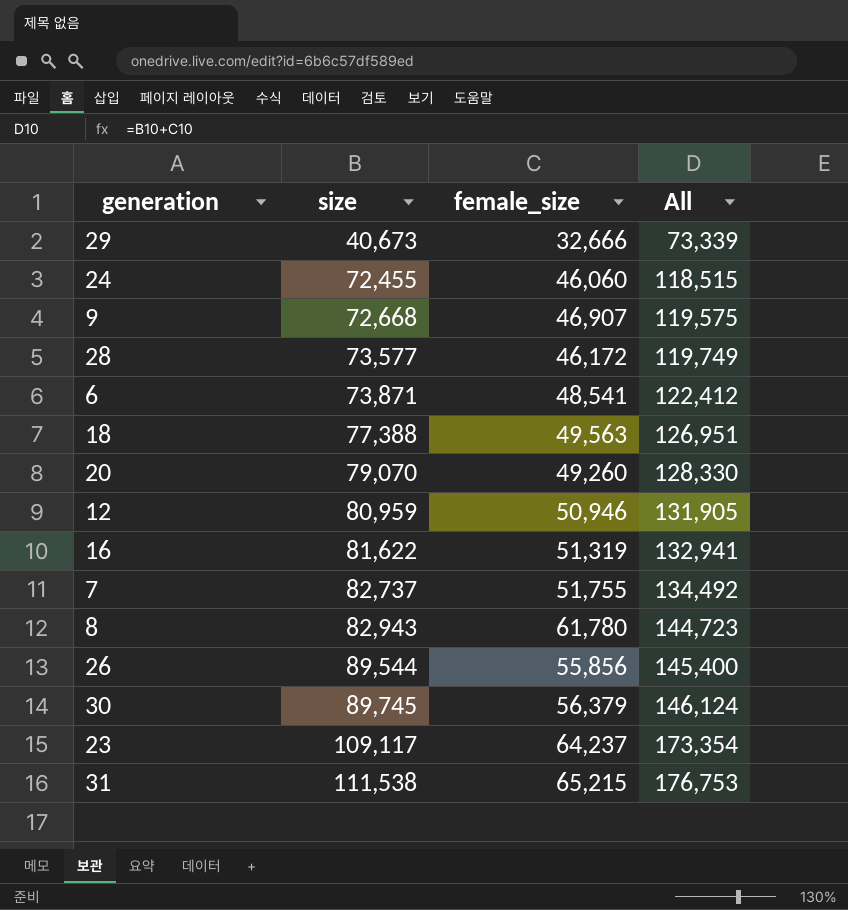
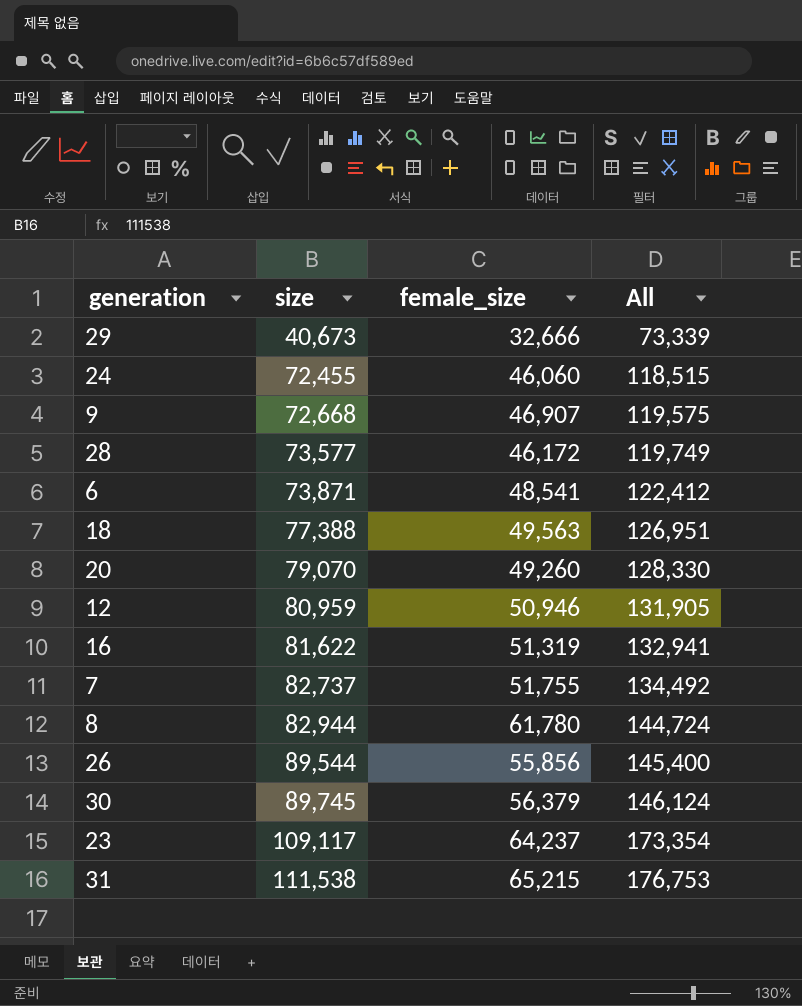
8 | size: 82,943 -> 82,944
8 | All: 144,723 -> 144,724

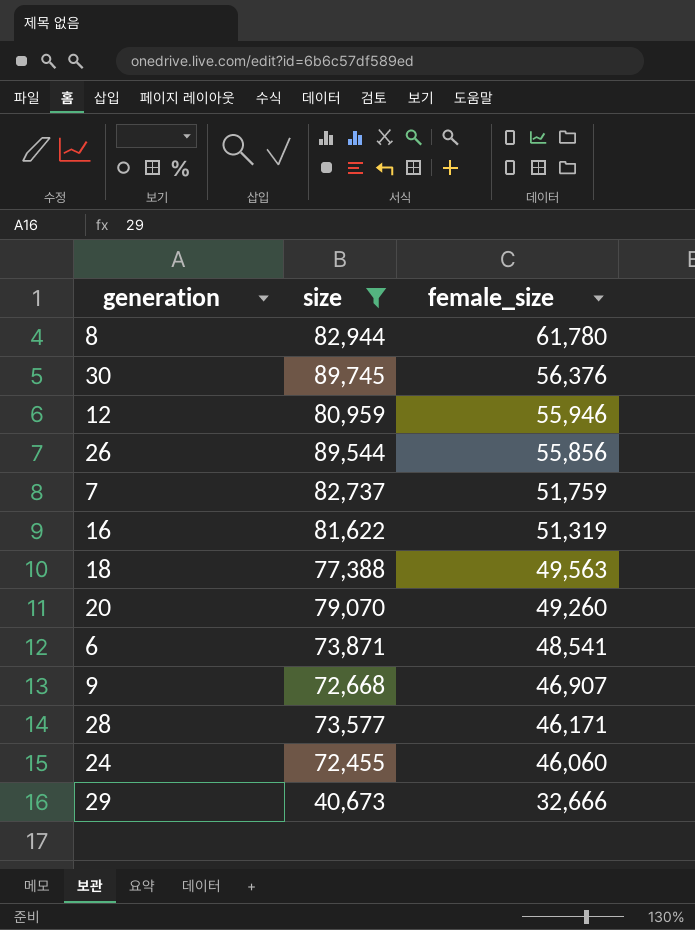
filter: none -> size <= 89,745
row order: size ascending -> female_size descending
column All | formula: [size] + [female_size] -> none
30 | female_size: 56,379 -> 56,376
12 | female_size: 50,946 -> 55,946
7 | female_size: 51,755 -> 51,759
28 | female_size: 46,172 -> 46,171

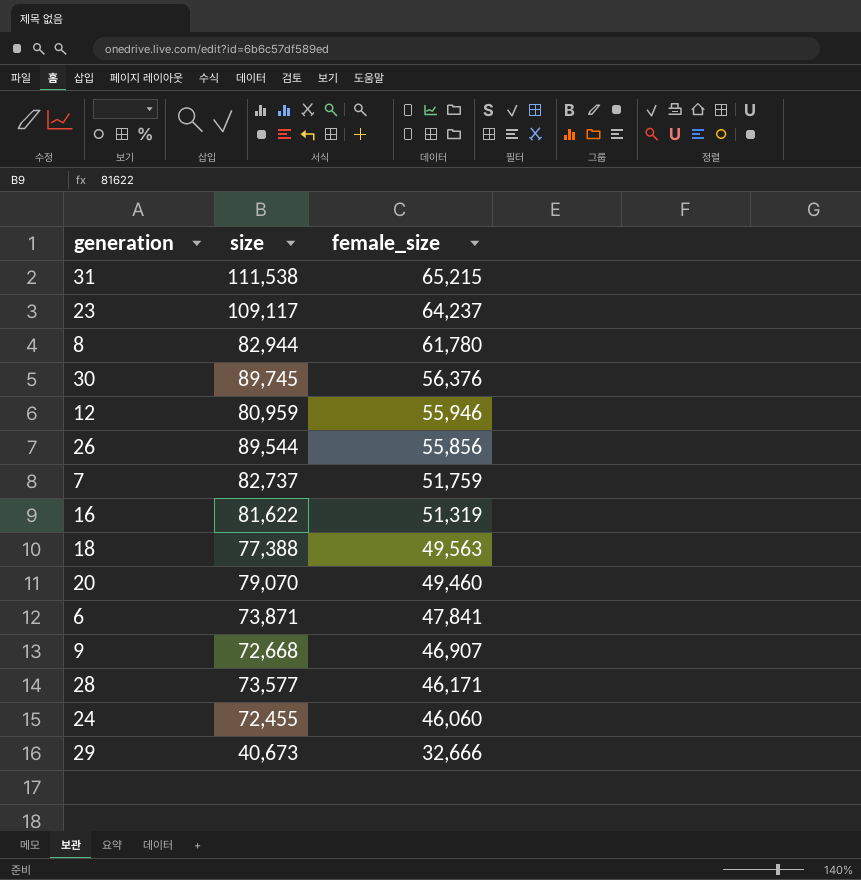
filter: size <= 89,745 -> none
20 | female_size: 49,260 -> 49,460
6 | female_size: 48,541 -> 47,841

